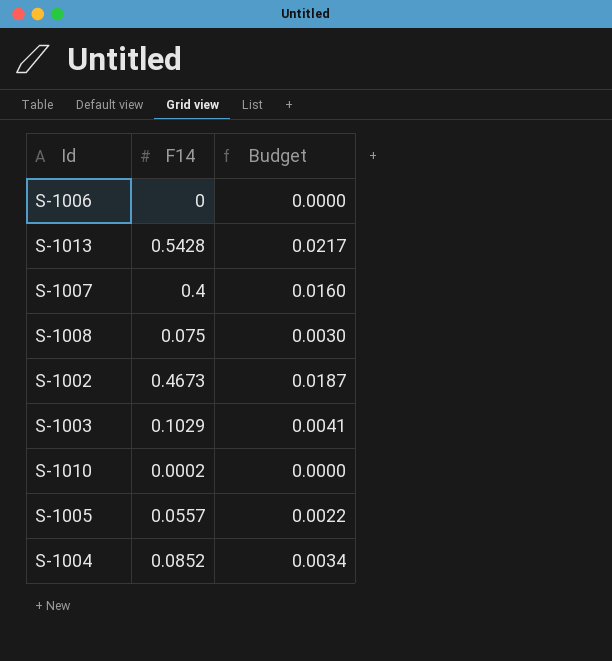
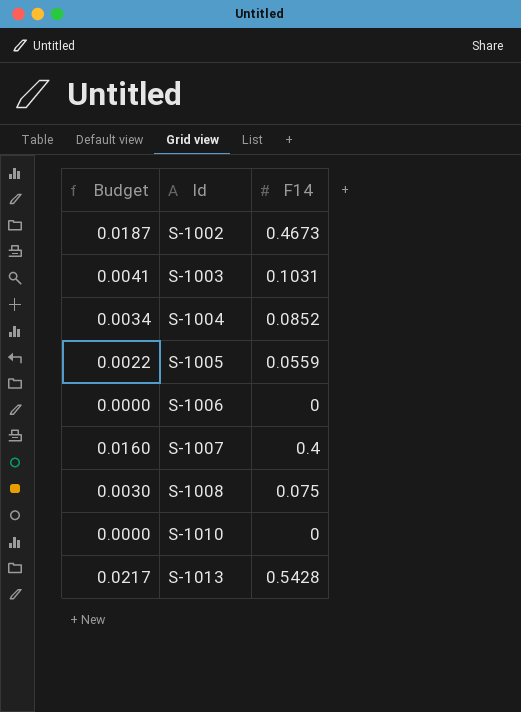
row order: none -> Id ascending
column Budget | position: 3 -> 1
S-1003 | F14: 0.1029 -> 0.1031
S-1005 | F14: 0.0557 -> 0.0559
S-1010 | F14: 0.0002 -> 0

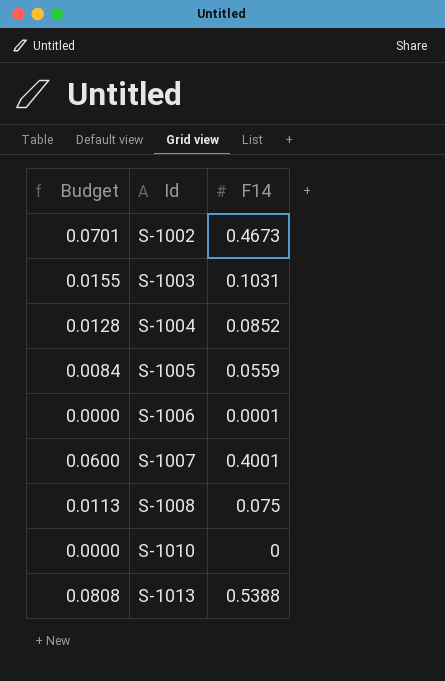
column Budget | formula: [F14] * 0.04 -> [F14] * 0.15
S-1006 | F14: 0 -> 0.0001
S-1007 | F14: 0.4 -> 0.4001
S-1013 | F14: 0.5428 -> 0.5388

